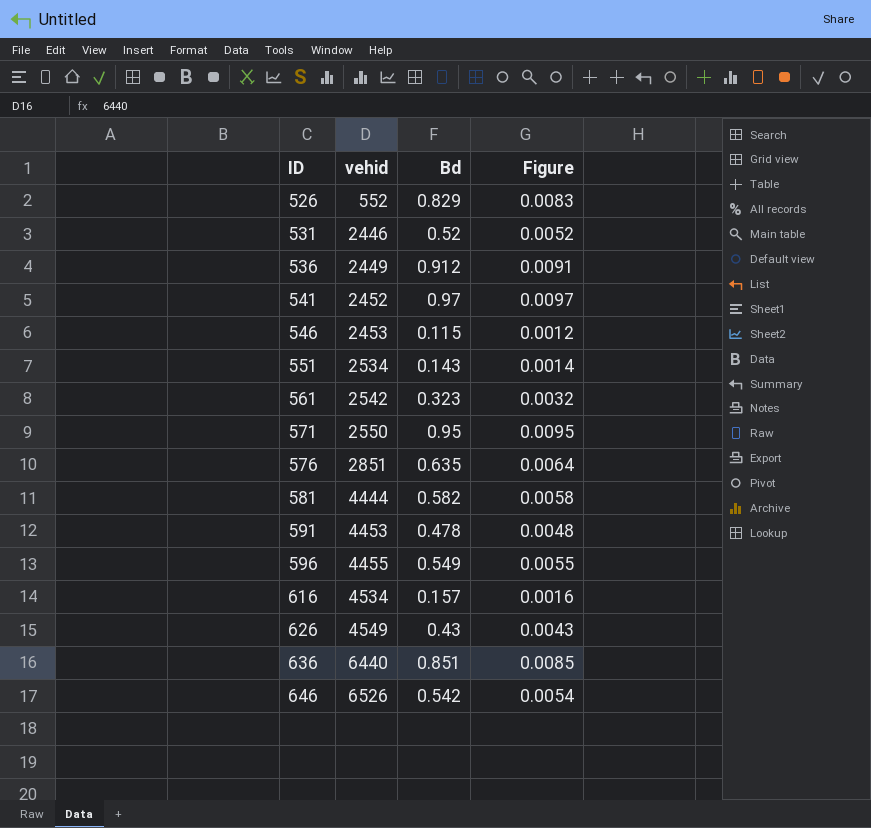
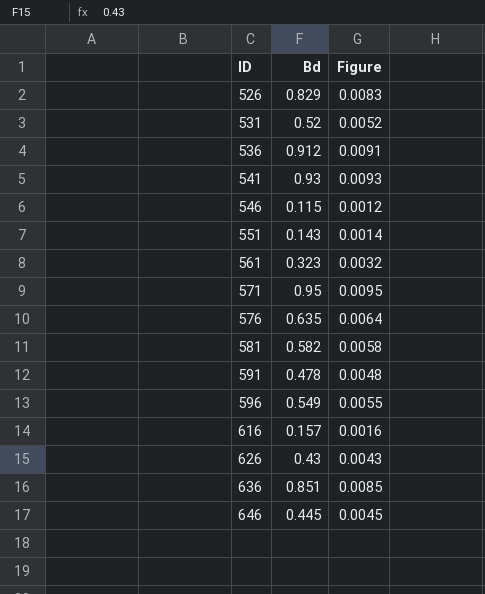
column vehid | position: 2 -> none
541 | Bd: 0.97 -> 0.93
541 | Figure: 0.0097 -> 0.0093
646 | Bd: 0.542 -> 0.445
646 | Figure: 0.0054 -> 0.0045

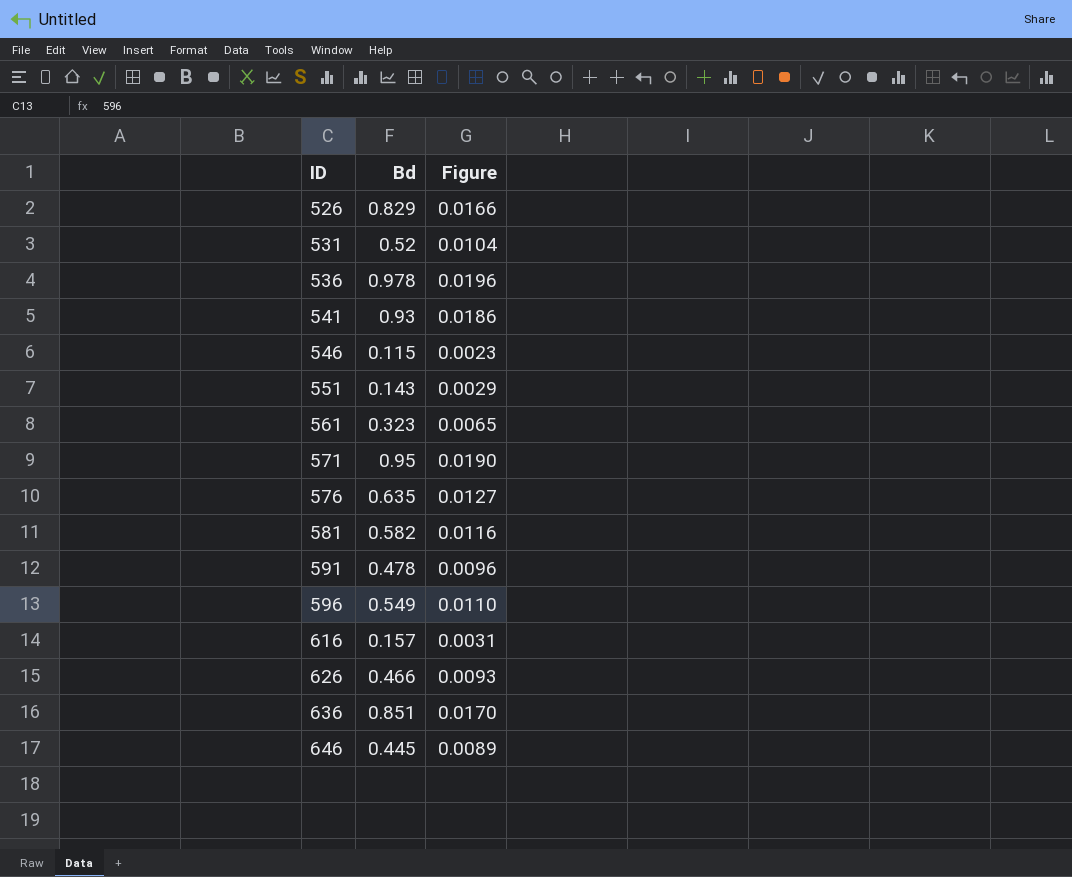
column Figure | formula: [Bd] * 0.01 -> [Bd] * 0.02
536 | Bd: 0.912 -> 0.978
626 | Bd: 0.43 -> 0.466

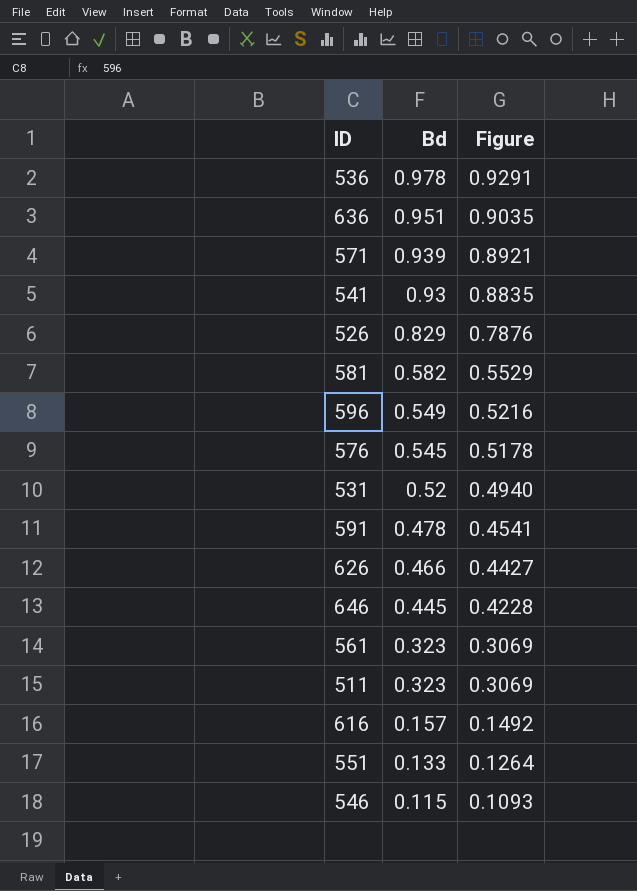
row order: ID ascending -> Bd descending
column Figure | formula: [Bd] * 0.02 -> [Bd] * 0.95
636 | Bd: 0.851 -> 0.951
571 | Bd: 0.95 -> 0.939
576 | Bd: 0.635 -> 0.545
row 511: none -> 0.323 | 0.3069
551 | Bd: 0.143 -> 0.133

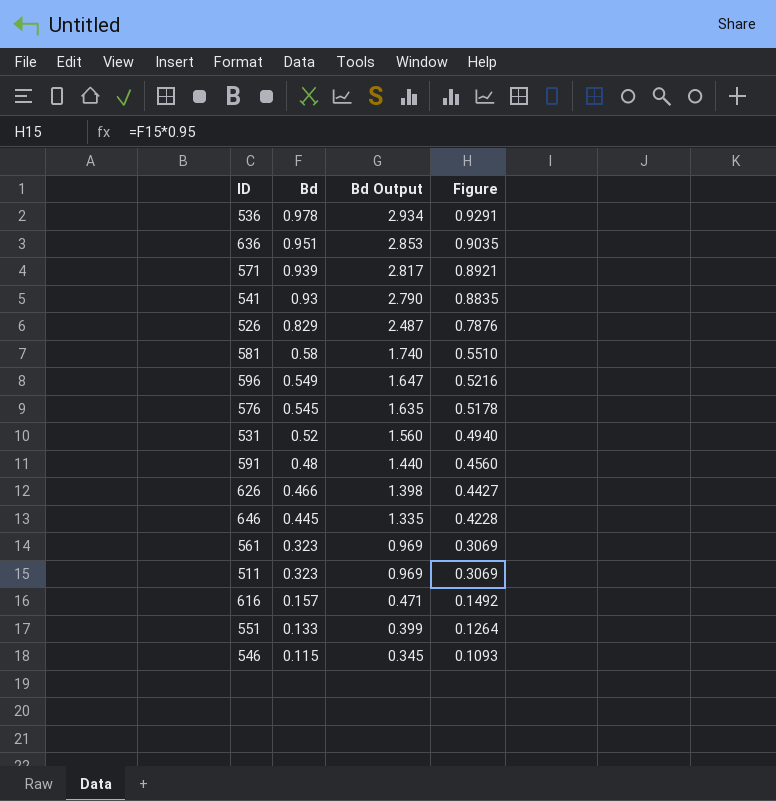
column Bd Output | formula: none -> [Bd] * 3
581 | Bd: 0.582 -> 0.58
581 | Figure: 0.5529 -> 0.5510
591 | Bd: 0.478 -> 0.48
591 | Figure: 0.4541 -> 0.4560

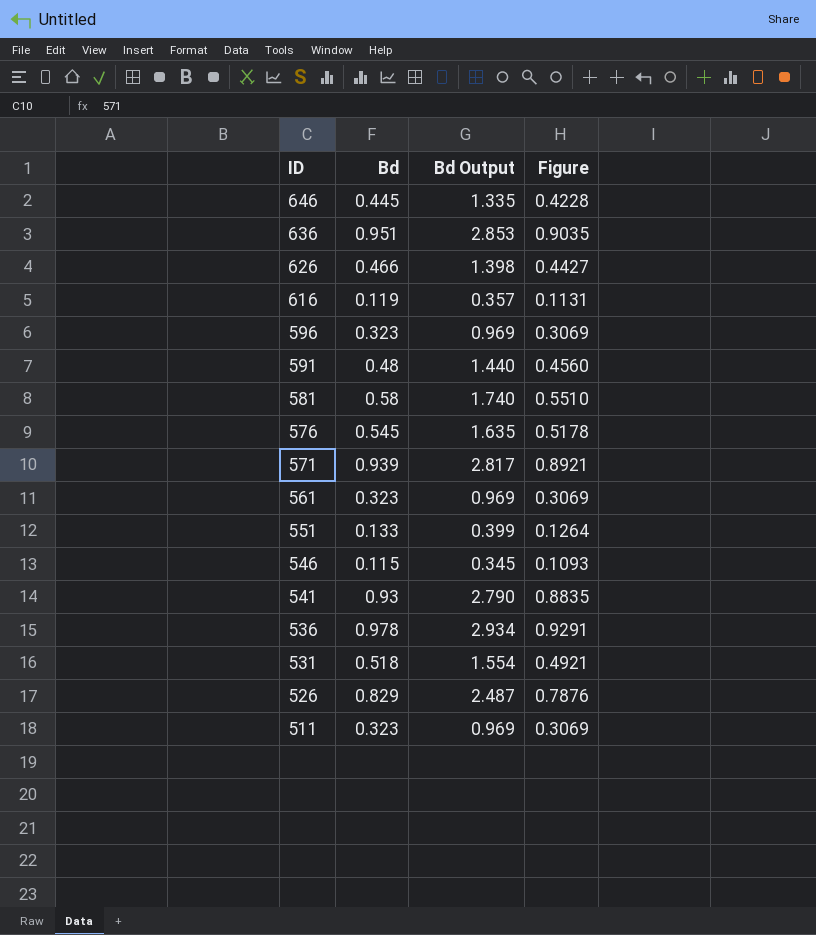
row order: Bd descending -> ID descending
616 | Bd: 0.157 -> 0.119
616 | Bd Output: 0.471 -> 0.357
616 | Figure: 0.1492 -> 0.1131
596 | Bd: 0.549 -> 0.323
596 | Bd Output: 1.647 -> 0.969
596 | Figure: 0.5216 -> 0.3069
531 | Bd: 0.52 -> 0.518
531 | Bd Output: 1.560 -> 1.554
531 | Figure: 0.4940 -> 0.4921

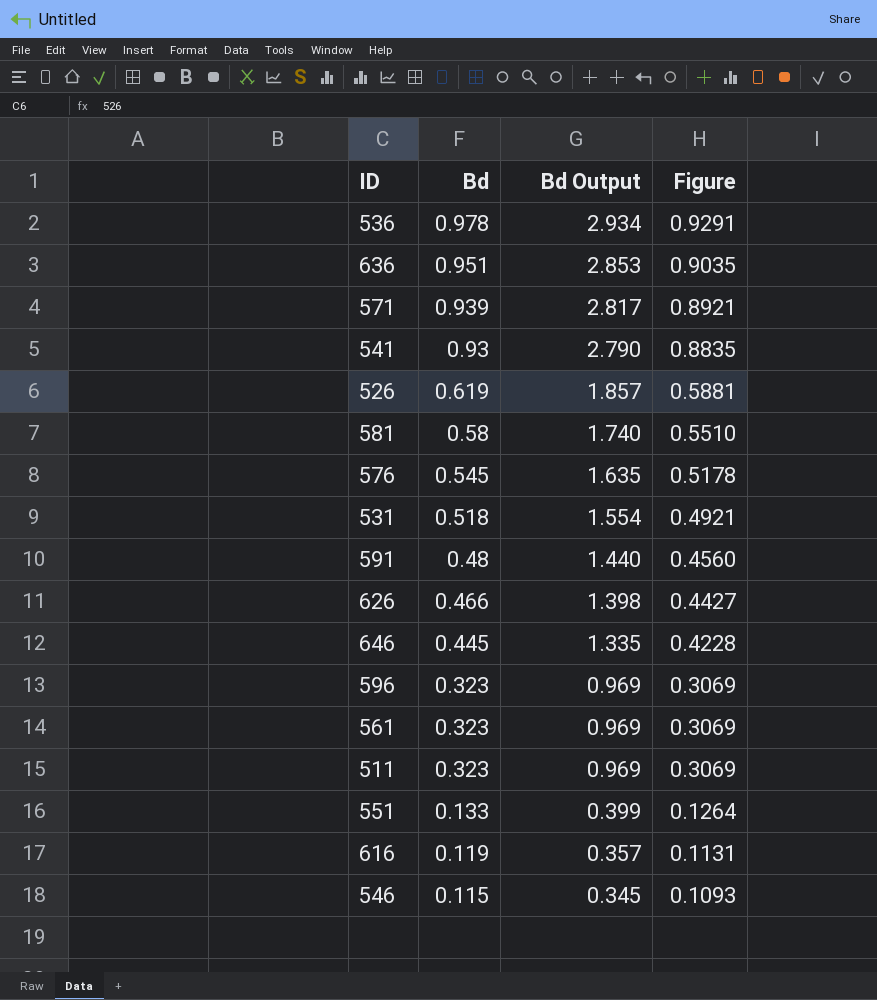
row order: ID descending -> Bd descending
526 | Bd: 0.829 -> 0.619
526 | Bd Output: 2.487 -> 1.857
526 | Figure: 0.7876 -> 0.5881

